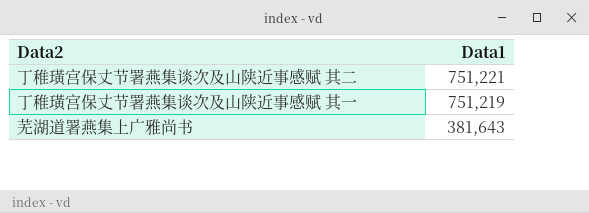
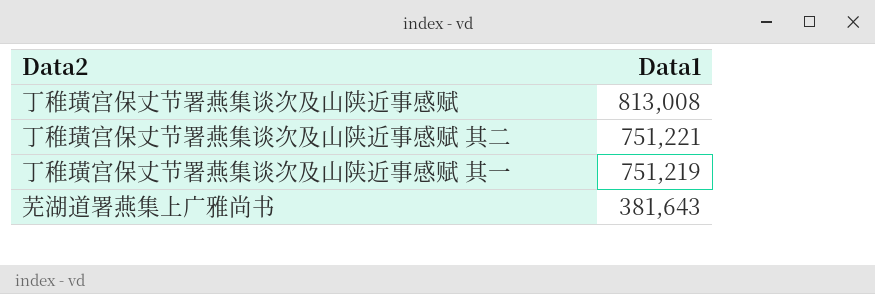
row 丁稚璜宫保丈节署燕集谈次及山陕近事感赋: none -> 813,008

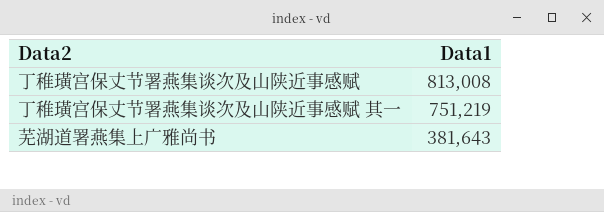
row 丁稚璜宫保丈节署燕集谈次及山陕近事感赋 其二: 751,221 -> none

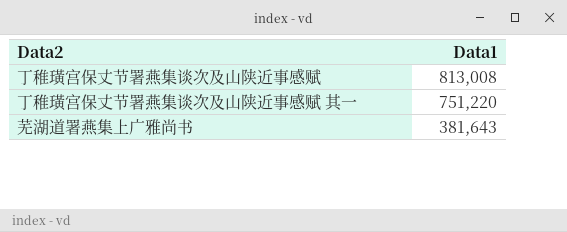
丁稚璜宫保丈节署燕集谈次及山陕近事感赋 其一 | Data1: 751,219 -> 751,220

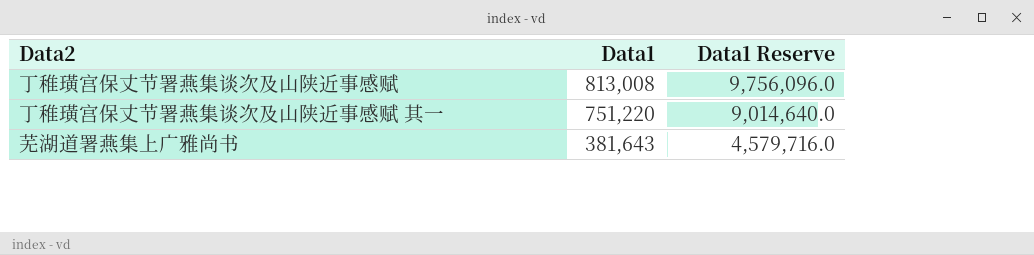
column Data1 Reserve | formula: none -> [Data1] * 12

